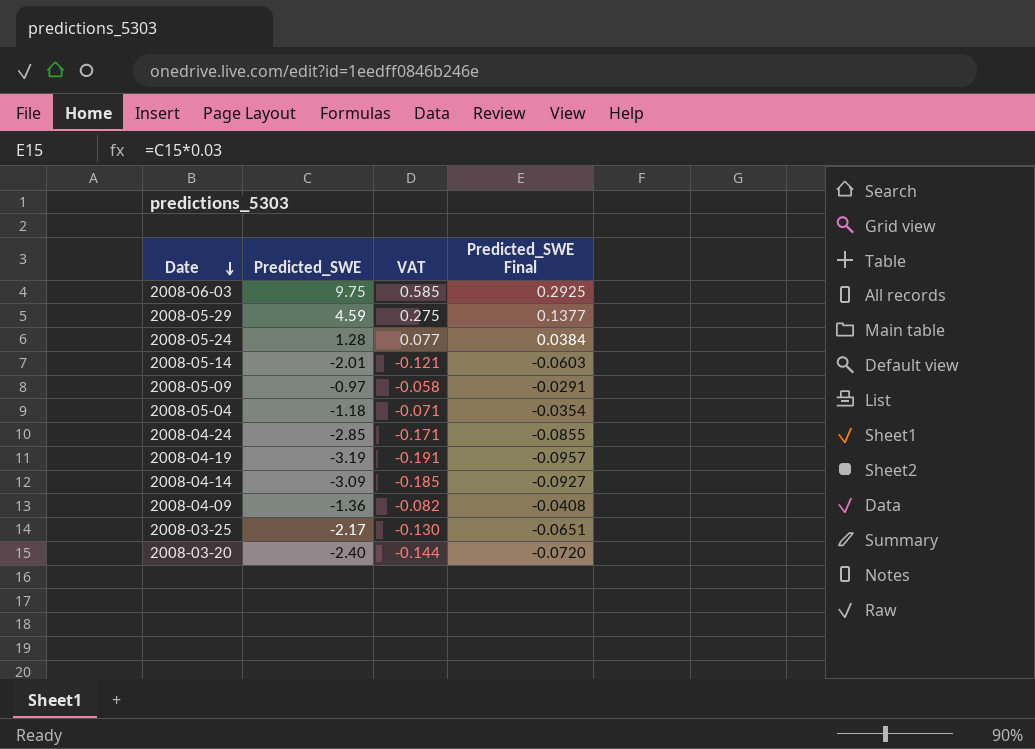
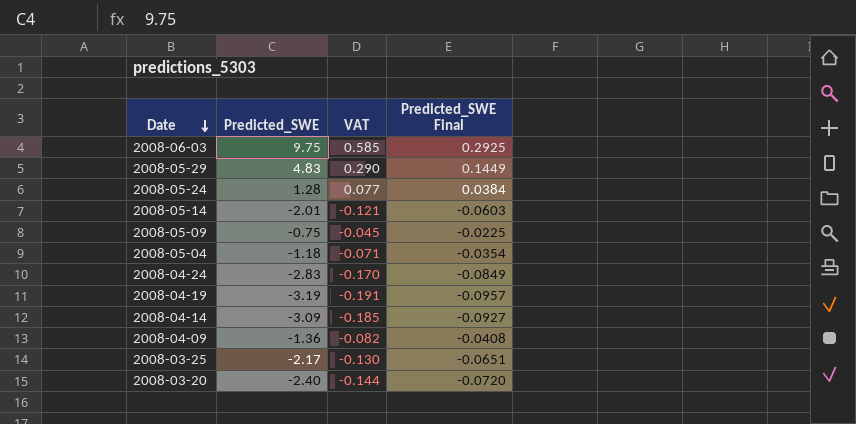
2008-05-29 | Predicted_SWE: 4.59 -> 4.83
2008-05-29 | VAT: 0.275 -> 0.290
2008-05-29 | Predicted_SWE Final: 0.1377 -> 0.1449
2008-05-09 | Predicted_SWE: -0.97 -> -0.75
2008-05-09 | VAT: -0.058 -> -0.045
2008-05-09 | Predicted_SWE Final: -0.0291 -> -0.0225
2008-04-24 | Predicted_SWE: -2.85 -> -2.83
2008-04-24 | VAT: -0.171 -> -0.170
2008-04-24 | Predicted_SWE Final: -0.0855 -> -0.0849

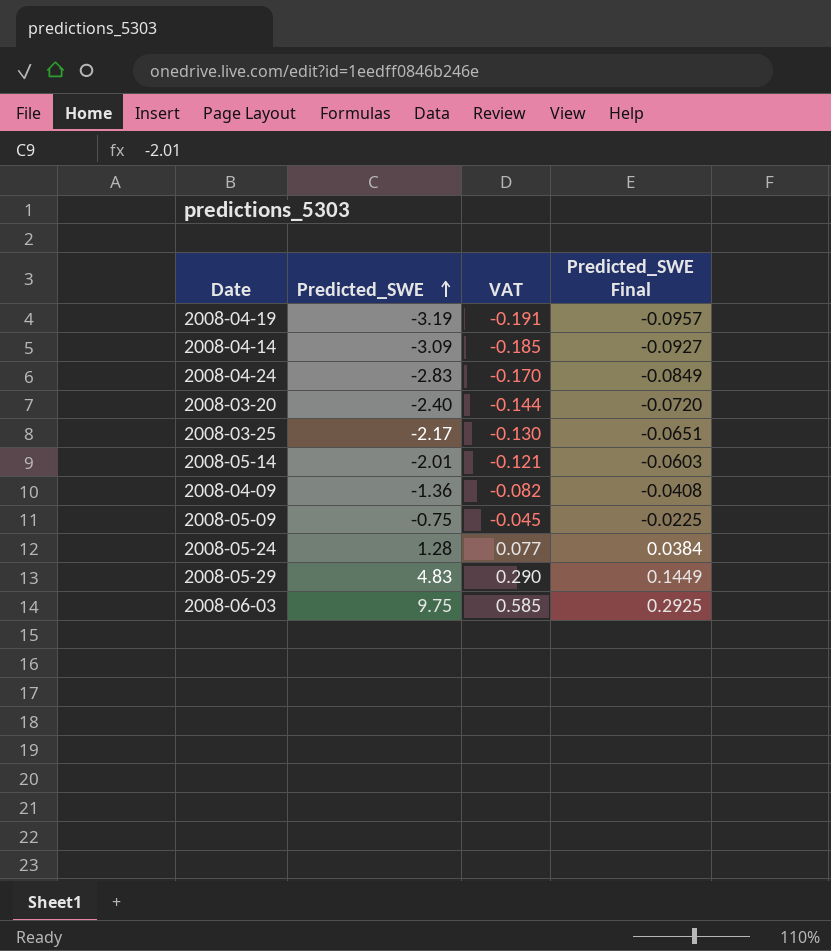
row order: Date descending -> Predicted_SWE ascending
row 2008-05-04: -1.18 | -0.071 | -0.0354 -> none

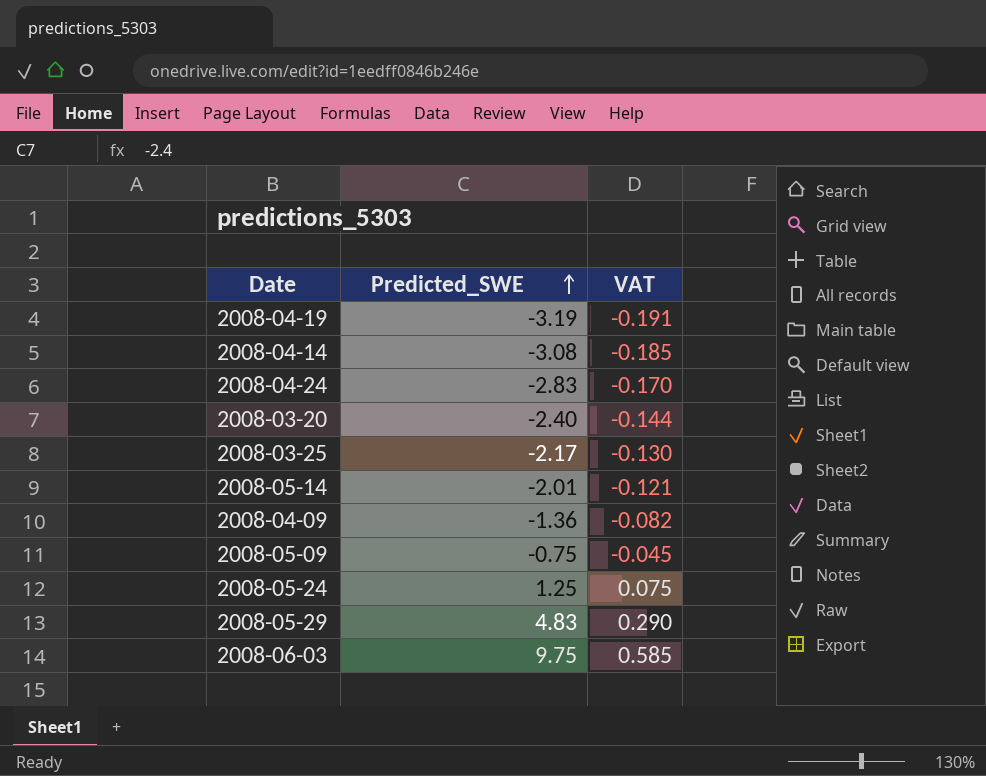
column Predicted_SWE Final | formula: [Predicted_SWE] * 0.03 -> none
2008-04-14 | Predicted_SWE: -3.09 -> -3.08
2008-05-24 | Predicted_SWE: 1.28 -> 1.25
2008-05-24 | VAT: 0.077 -> 0.075

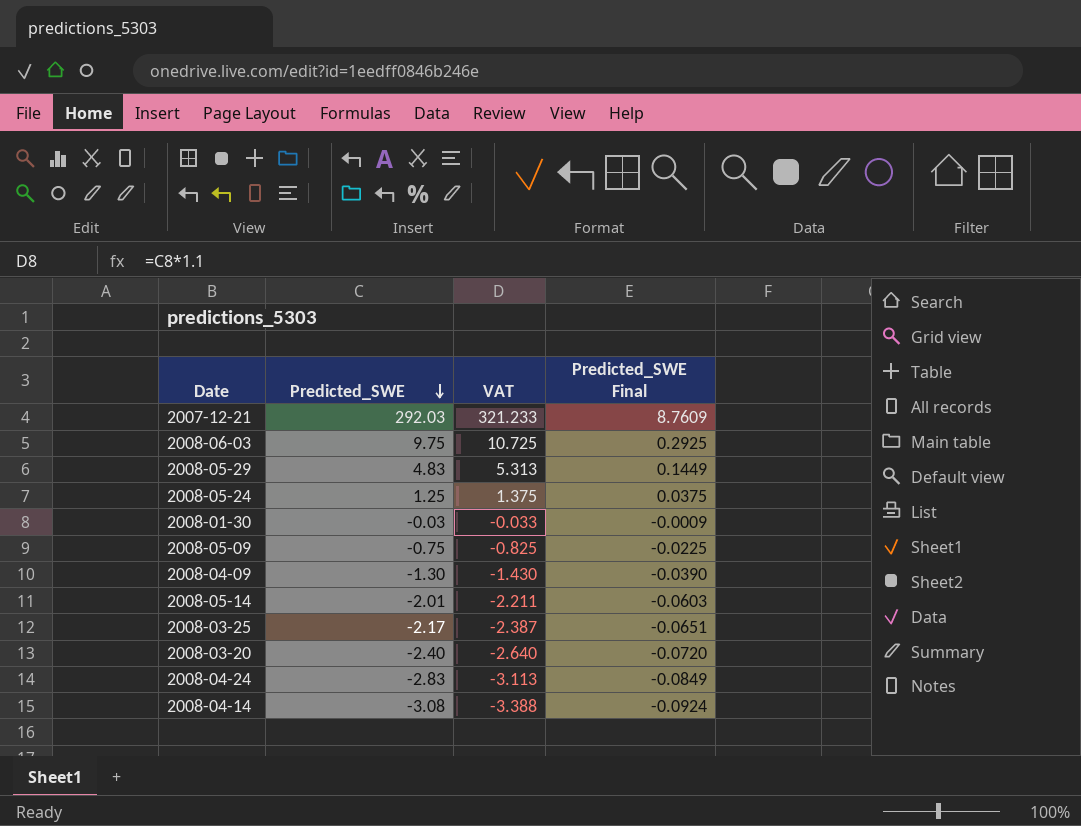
row order: Predicted_SWE ascending -> Predicted_SWE descending
column VAT | formula: [Predicted_SWE] * 0.06 -> [Predicted_SWE] * 1.1
column Predicted_SWE Final | formula: none -> [Predicted_SWE] * 0.03
row 2008-04-19: -3.19 | -0.191 -> none
row 2007-12-21: none -> 292.03 | 321.233 | 8.7609
row 2008-01-30: none -> -0.03 | -0.033 | -0.0009
2008-04-09 | Predicted_SWE: -1.36 -> -1.30

